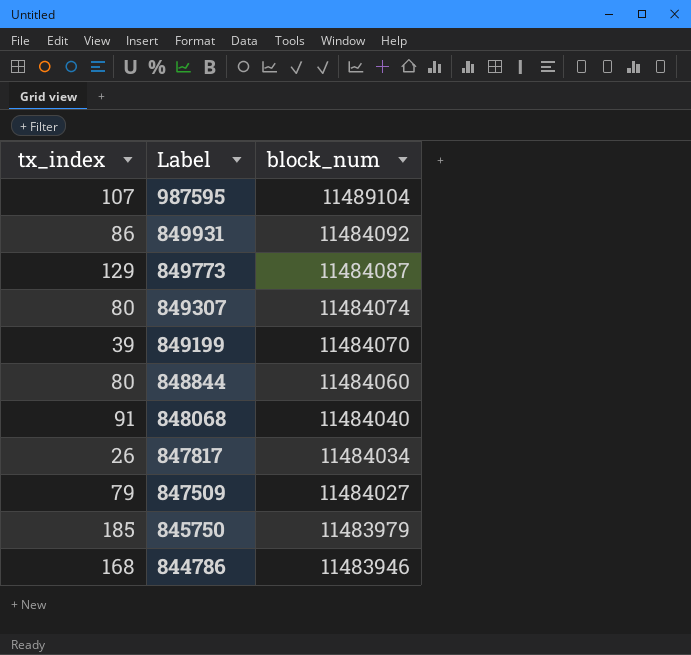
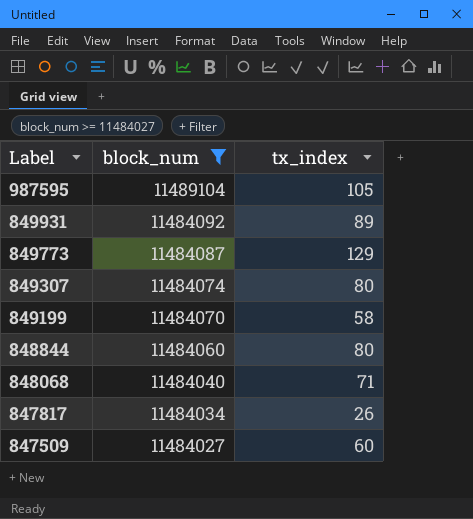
filter: none -> block_num >= 11484027
column tx_index | position: 1 -> 3
987595 | tx_index: 107 -> 105
849931 | tx_index: 86 -> 89
849199 | tx_index: 39 -> 58
848068 | tx_index: 91 -> 71
847509 | tx_index: 79 -> 60

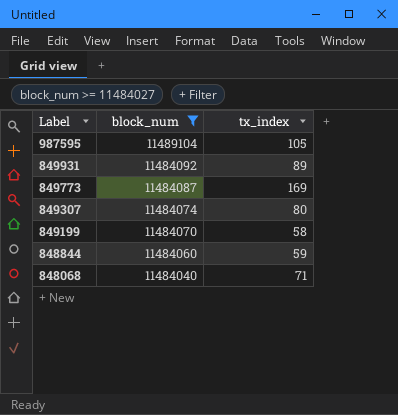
row 847817: 11484034 | 26 -> none
row 847509: 11484027 | 60 -> none
849773 | tx_index: 129 -> 169
848844 | tx_index: 80 -> 59

